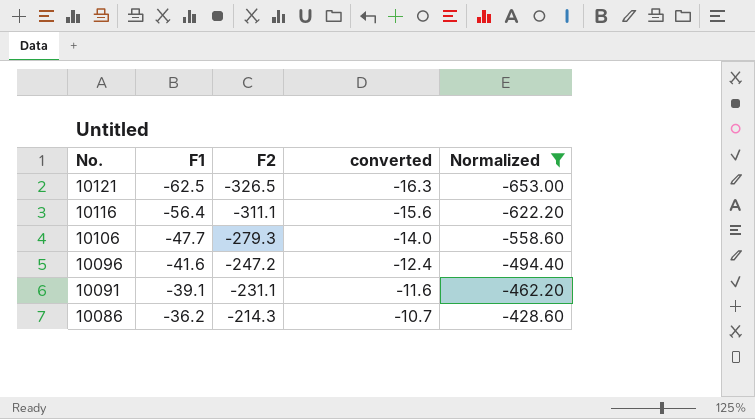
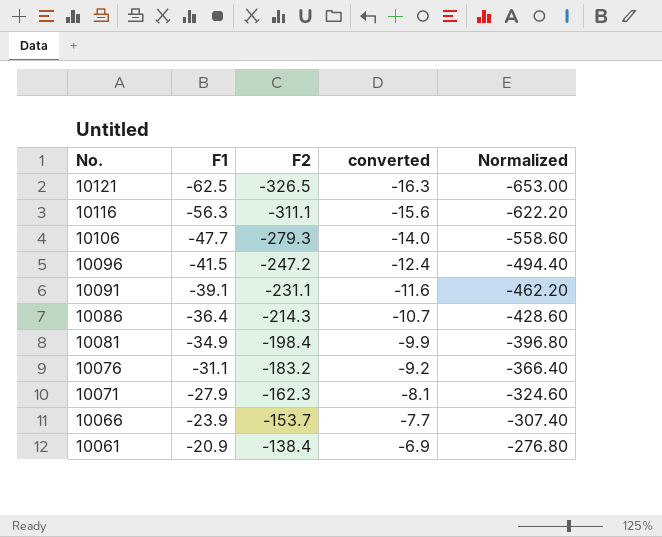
filter: Normalized <= -428.60 -> none
10116 | F1: -56.4 -> -56.3
10096 | F1: -41.6 -> -41.5
10086 | F1: -36.2 -> -36.4

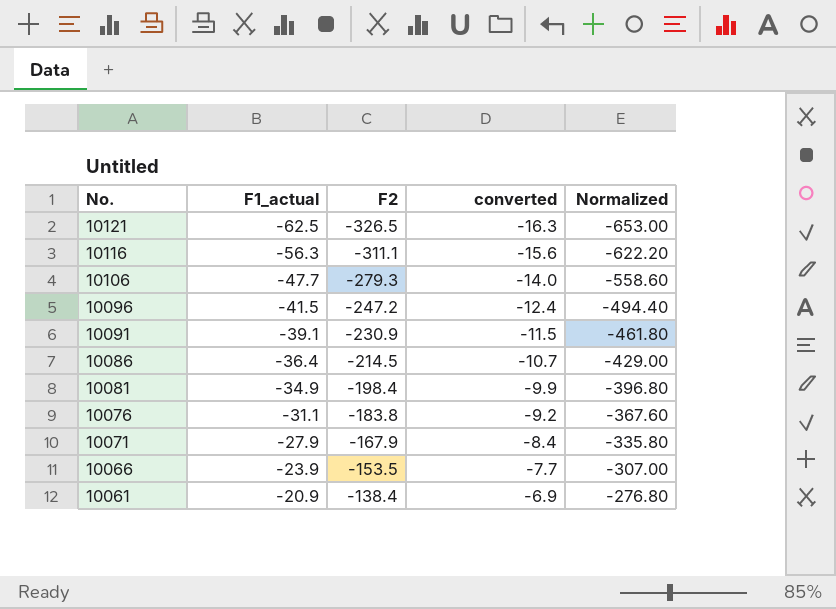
column name: F1 -> F1_actual
10091 | F2: -231.1 -> -230.9
10091 | converted: -11.6 -> -11.5
10091 | Normalized: -462.20 -> -461.80
10086 | F2: -214.3 -> -214.5
10086 | Normalized: -428.60 -> -429.00
10076 | F2: -183.2 -> -183.8
10076 | Normalized: -366.40 -> -367.60
10071 | F2: -162.3 -> -167.9
10071 | converted: -8.1 -> -8.4
10071 | Normalized: -324.60 -> -335.80
10066 | F2: -153.7 -> -153.5
10066 | Normalized: -307.40 -> -307.00

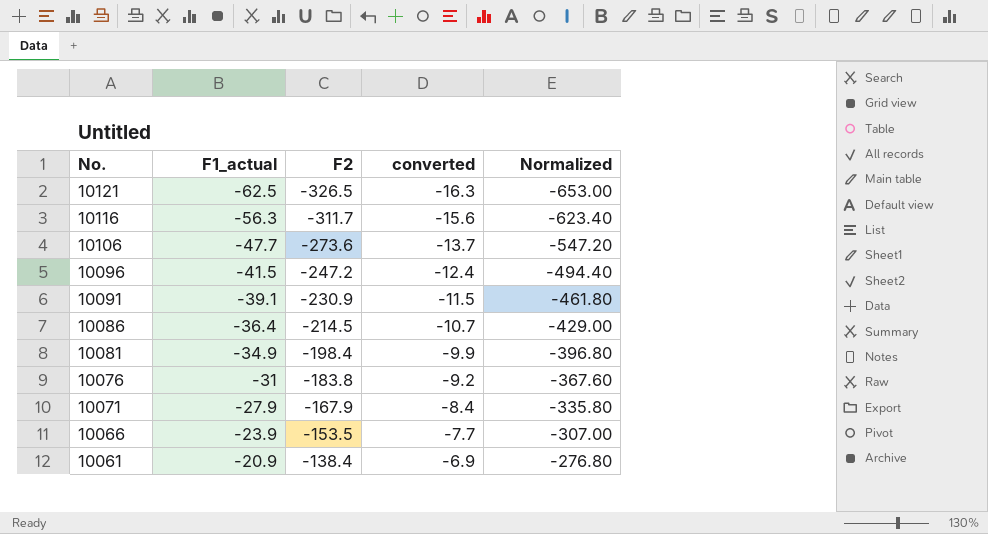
10116 | F2: -311.1 -> -311.7
10116 | Normalized: -622.20 -> -623.40
10106 | F2: -279.3 -> -273.6
10106 | converted: -14.0 -> -13.7
10106 | Normalized: -558.60 -> -547.20
10076 | F1_actual: -31.1 -> -31

